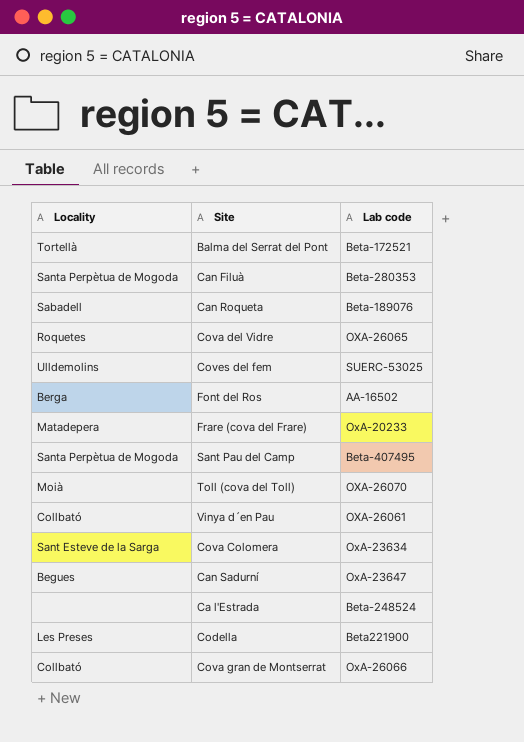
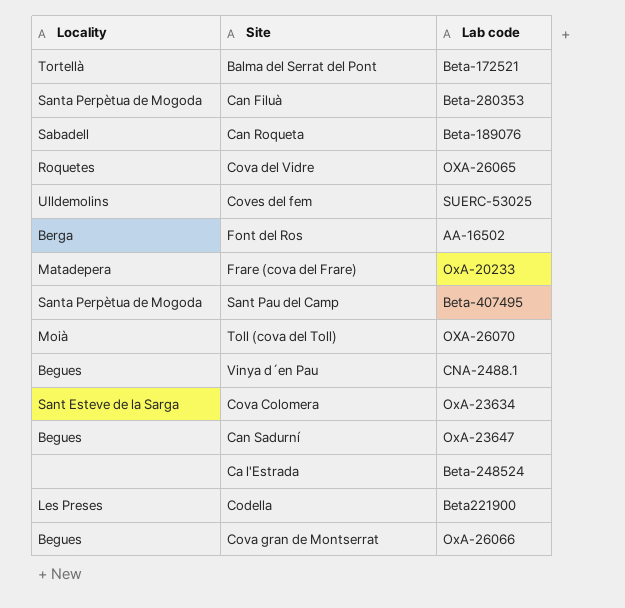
Vinya d´en Pau | Locality: Collbató -> Begues
Vinya d´en Pau | Lab code: OXA-26061 -> CNA-2488.1
Cova gran de Montserrat | Locality: Collbató -> Begues

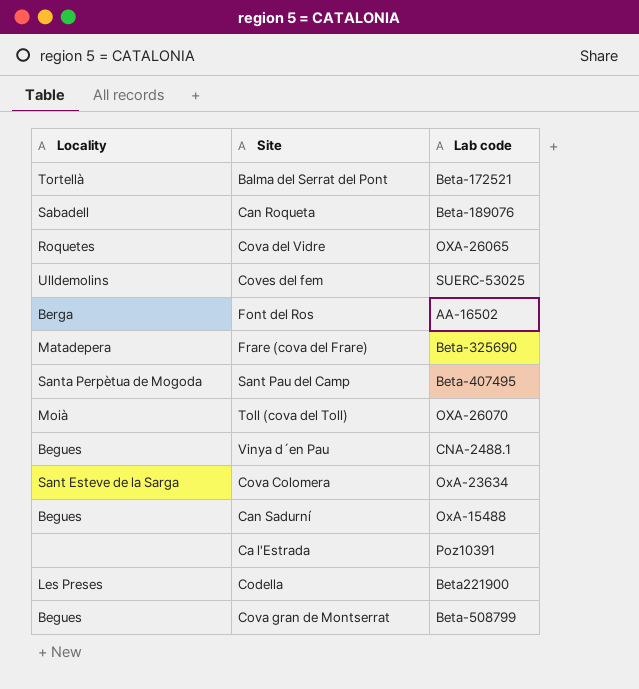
row Can Filuà: Santa Perpètua de Mogoda | Beta-280353 -> none
Frare (cova del Frare) | Lab code: OxA-20233 -> Beta-325690
Can Sadurní | Lab code: OxA-23647 -> OxA-15488
Ca l'Estrada | Lab code: Beta-248524 -> Poz10391
Cova gran de Montserrat | Lab code: OxA-26066 -> Beta-508799

